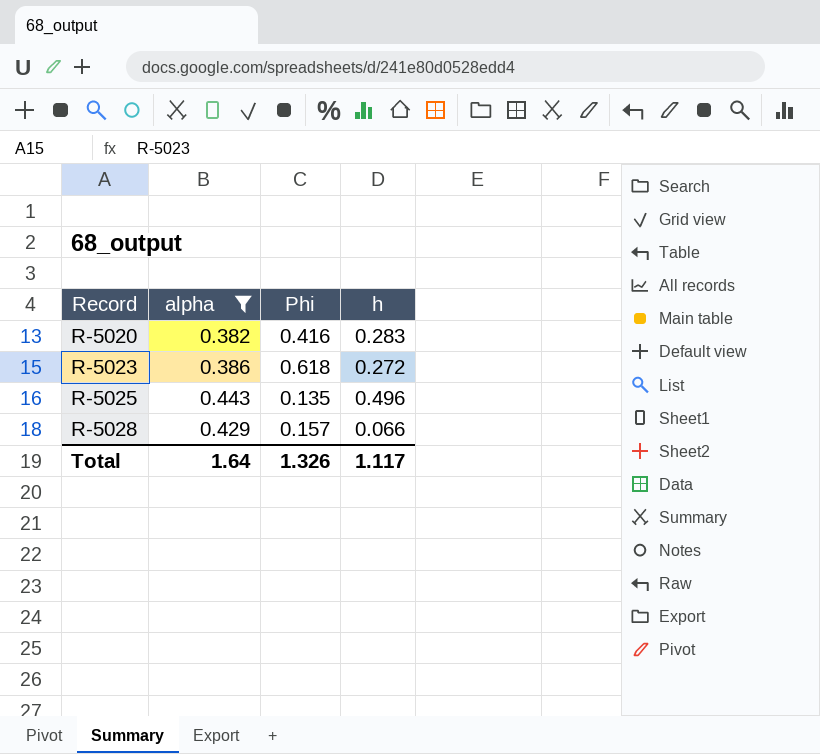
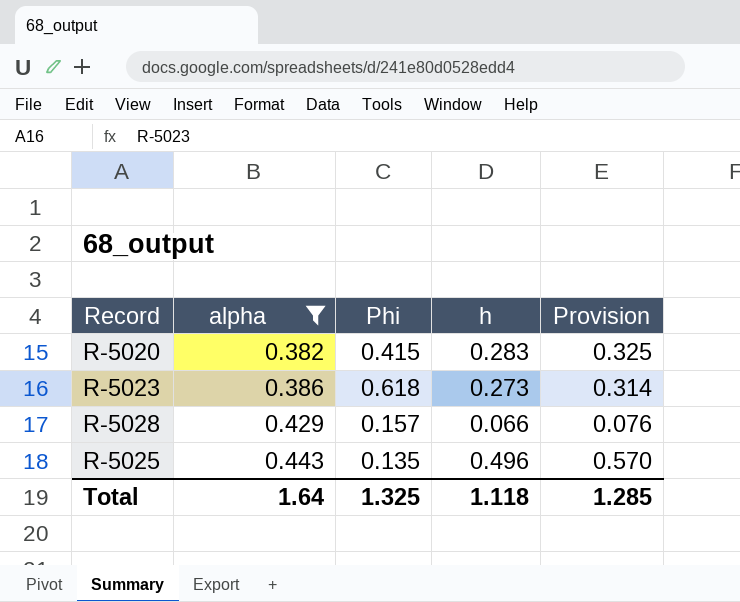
row order: Record ascending -> alpha ascending
column Provision | formula: none -> [h] * 1.15
R-5020 | Phi: 0.416 -> 0.415
R-5023 | h: 0.272 -> 0.273
Total | Phi: 1.326 -> 1.325
Total | h: 1.117 -> 1.118

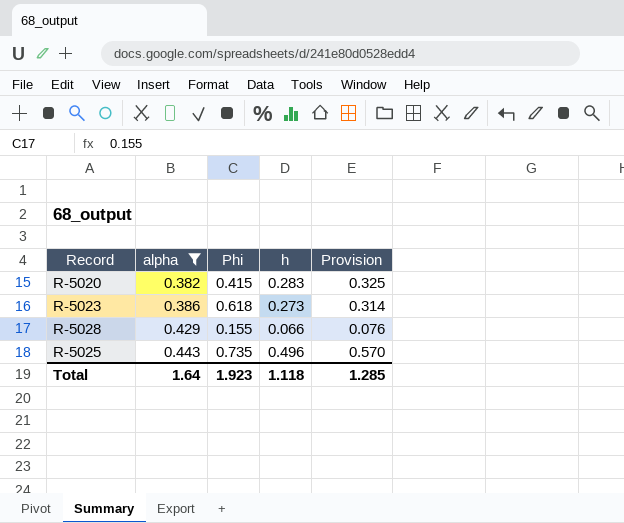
R-5028 | Phi: 0.157 -> 0.155
R-5025 | Phi: 0.135 -> 0.735
Total | Phi: 1.325 -> 1.923

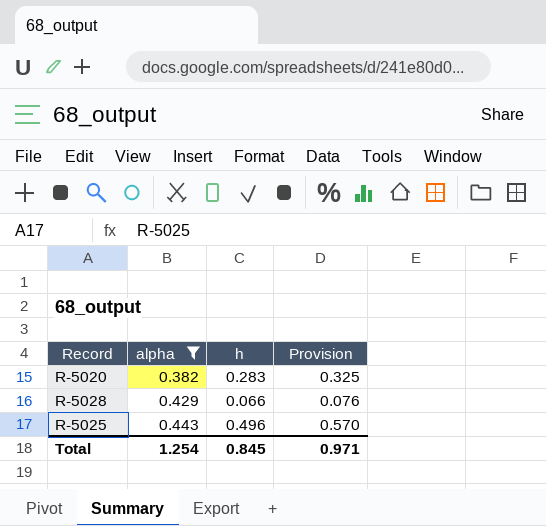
column Phi | position: 3 -> none
row R-5023: 0.386 | 0.618 | 0.273 | 0.314 -> none
Total | alpha: 1.64 -> 1.254
Total | h: 1.118 -> 0.845
Total | Provision: 1.285 -> 0.971

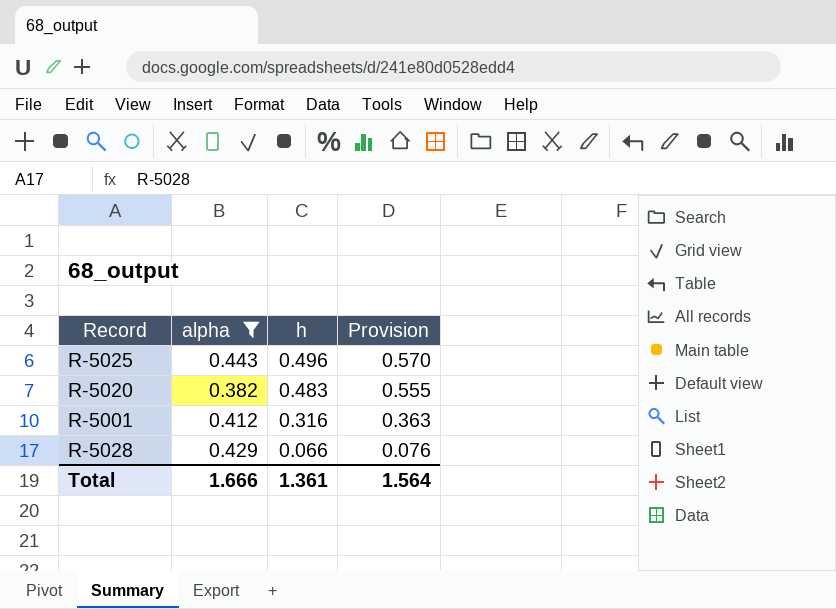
row order: alpha ascending -> h descending
R-5020 | h: 0.283 -> 0.483
R-5020 | Provision: 0.325 -> 0.555
row R-5001: none -> 0.412 | 0.316 | 0.363
Total | alpha: 1.254 -> 1.666
Total | h: 0.845 -> 1.361
Total | Provision: 0.971 -> 1.564

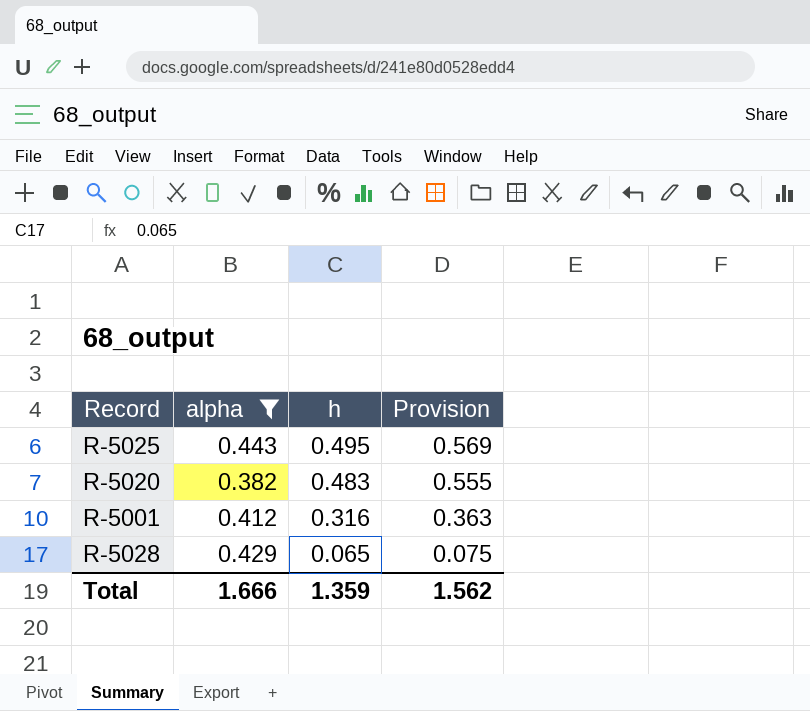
R-5025 | h: 0.496 -> 0.495
R-5025 | Provision: 0.570 -> 0.569
R-5028 | h: 0.066 -> 0.065
R-5028 | Provision: 0.076 -> 0.075
Total | h: 1.361 -> 1.359
Total | Provision: 1.564 -> 1.562

